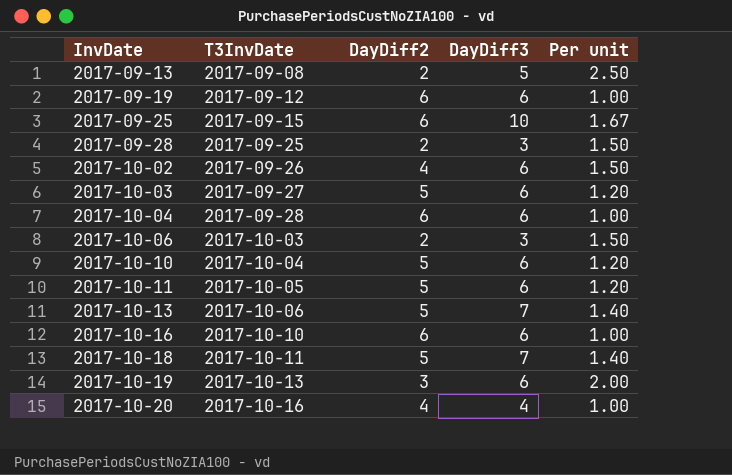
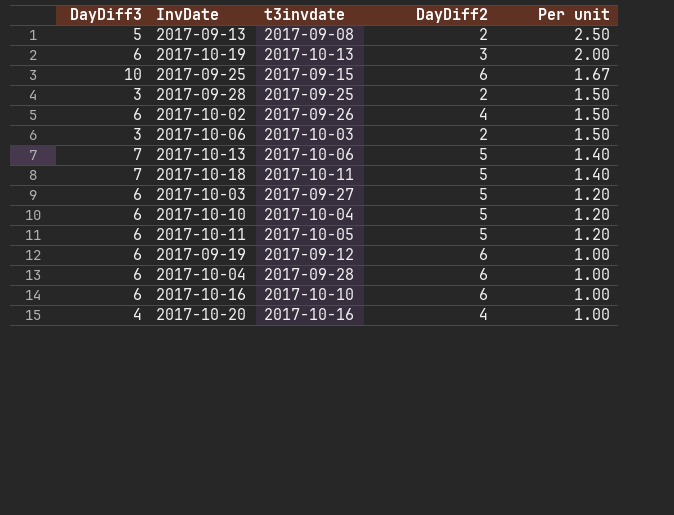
row order: InvDate ascending -> Per unit descending
column DayDiff3 | position: 4 -> 1
column name: T3InvDate -> t3invdate

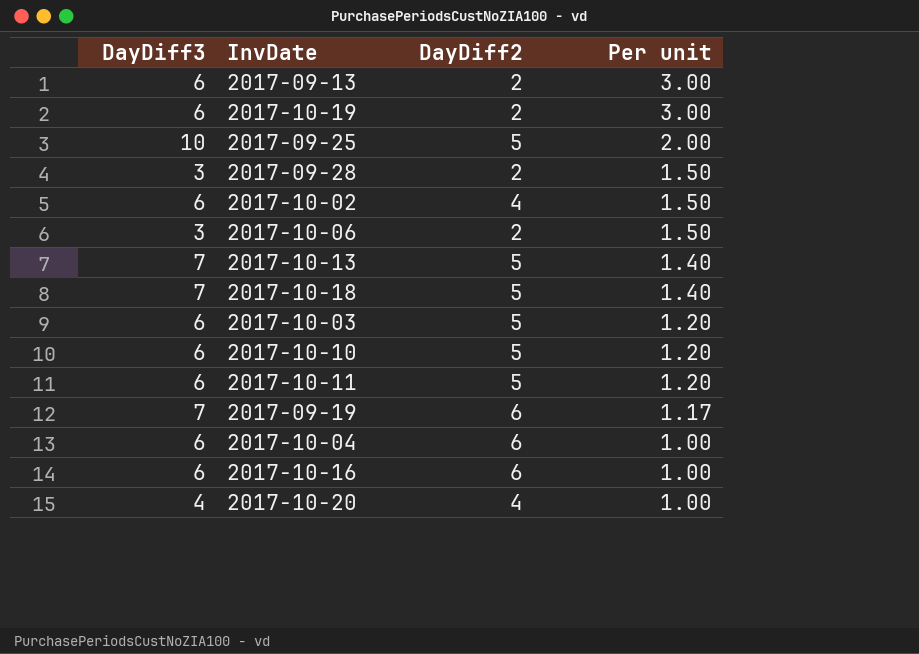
column t3invdate | position: 3 -> none
2017-09-13 | DayDiff3: 5 -> 6
2017-09-13 | Per unit: 2.50 -> 3.00
2017-10-19 | DayDiff2: 3 -> 2
2017-10-19 | Per unit: 2.00 -> 3.00
2017-09-25 | DayDiff2: 6 -> 5
2017-09-25 | Per unit: 1.67 -> 2.00
2017-09-19 | DayDiff3: 6 -> 7
2017-09-19 | Per unit: 1.00 -> 1.17

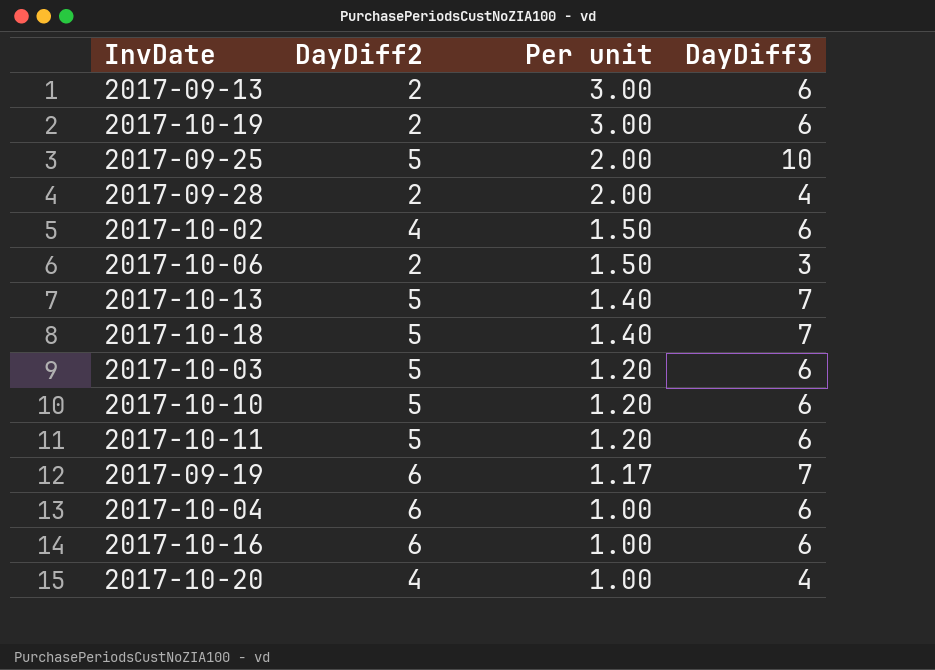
column DayDiff3 | position: 1 -> 4
2017-09-28 | Per unit: 1.50 -> 2.00
2017-09-28 | DayDiff3: 3 -> 4

